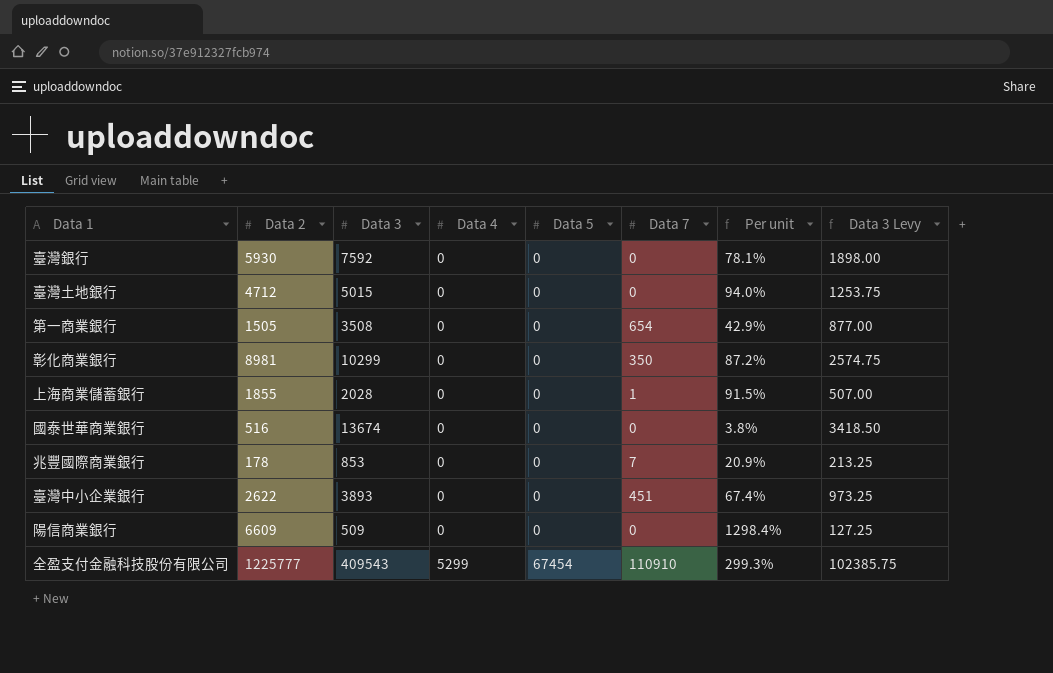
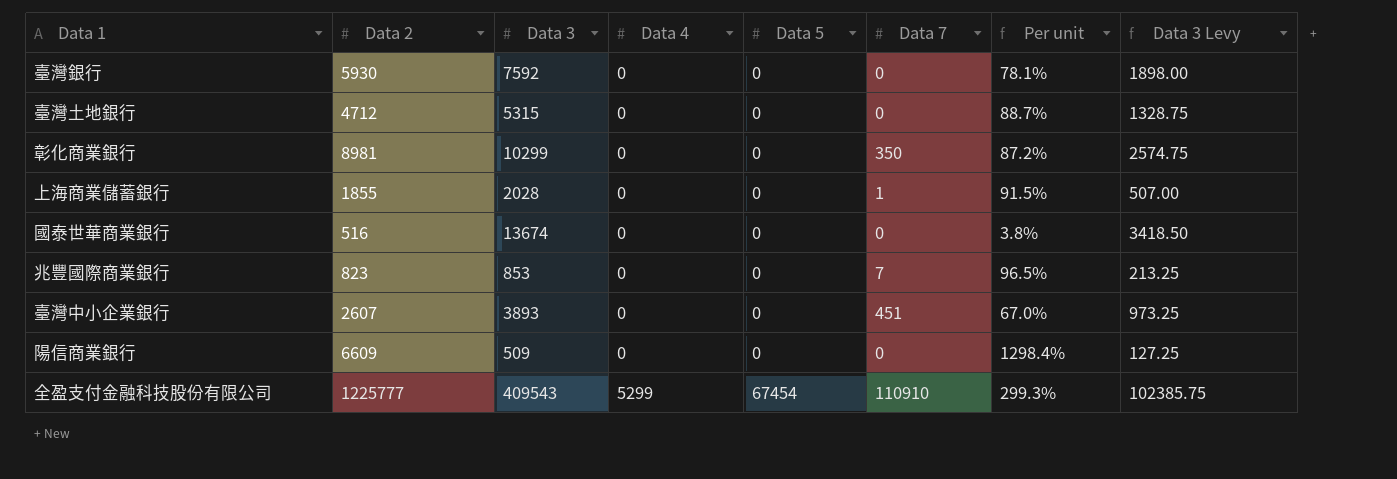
row 第一商業銀行: 1505 | 3508 | 0 | 0 | 654 | 42.9% | 877.00 -> none
臺灣土地銀行 | Data 3: 5015 -> 5315
臺灣土地銀行 | Per unit: 94.0% -> 88.7%
臺灣土地銀行 | Data 3 Levy: 1253.75 -> 1328.75
兆豐國際商業銀行 | Data 2: 178 -> 823
兆豐國際商業銀行 | Per unit: 20.9% -> 96.5%
臺灣中小企業銀行 | Data 2: 2622 -> 2607
臺灣中小企業銀行 | Per unit: 67.4% -> 67.0%

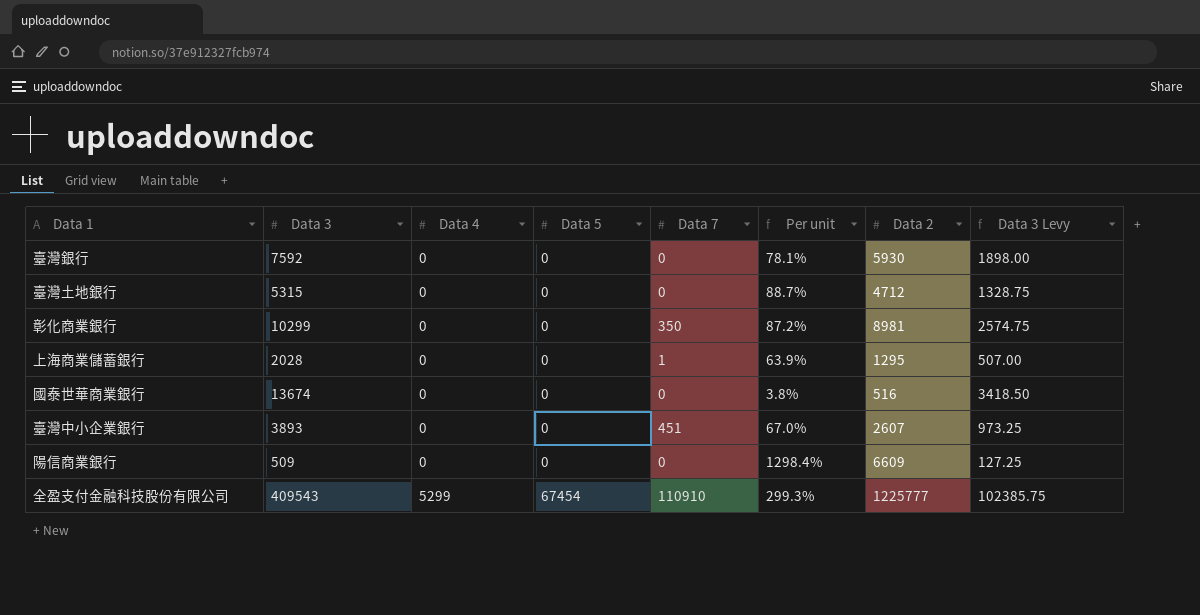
column Data 2 | position: 2 -> 7
row 兆豐國際商業銀行: 823 | 853 | 0 | 0 | 7 | 96.5% | 213.25 -> none
上海商業儲蓄銀行 | Per unit: 91.5% -> 63.9%
上海商業儲蓄銀行 | Data 2: 1855 -> 1295

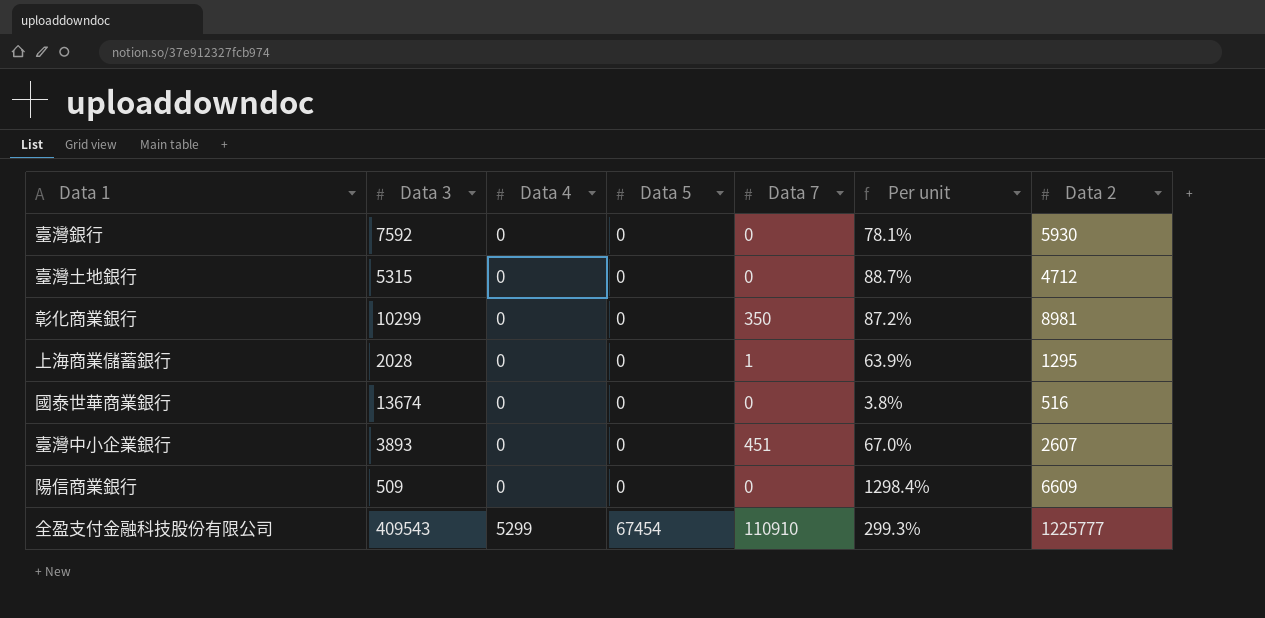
column Data 3 Levy | formula: [Data 3] * 0.25 -> none

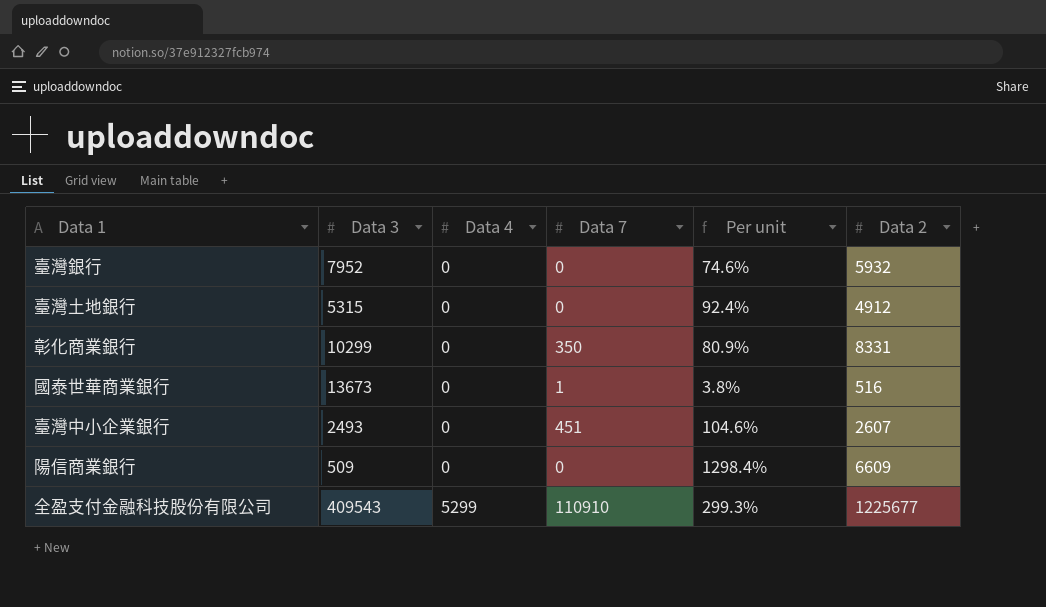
column Data 5 | position: 4 -> none
row 上海商業儲蓄銀行: 2028 | 0 | 0 | 1 | 63.9% | 1295 -> none
臺灣銀行 | Data 3: 7592 -> 7952
臺灣銀行 | Per unit: 78.1% -> 74.6%
臺灣銀行 | Data 2: 5930 -> 5932
臺灣土地銀行 | Per unit: 88.7% -> 92.4%
臺灣土地銀行 | Data 2: 4712 -> 4912
彰化商業銀行 | Per unit: 87.2% -> 80.9%
彰化商業銀行 | Data 2: 8981 -> 8331
國泰世華商業銀行 | Data 3: 13674 -> 13673
國泰世華商業銀行 | Data 7: 0 -> 1
臺灣中小企業銀行 | Data 3: 3893 -> 2493
臺灣中小企業銀行 | Per unit: 67.0% -> 104.6%
全盈支付金融科技股份有限公司 | Data 2: 1225777 -> 1225677

